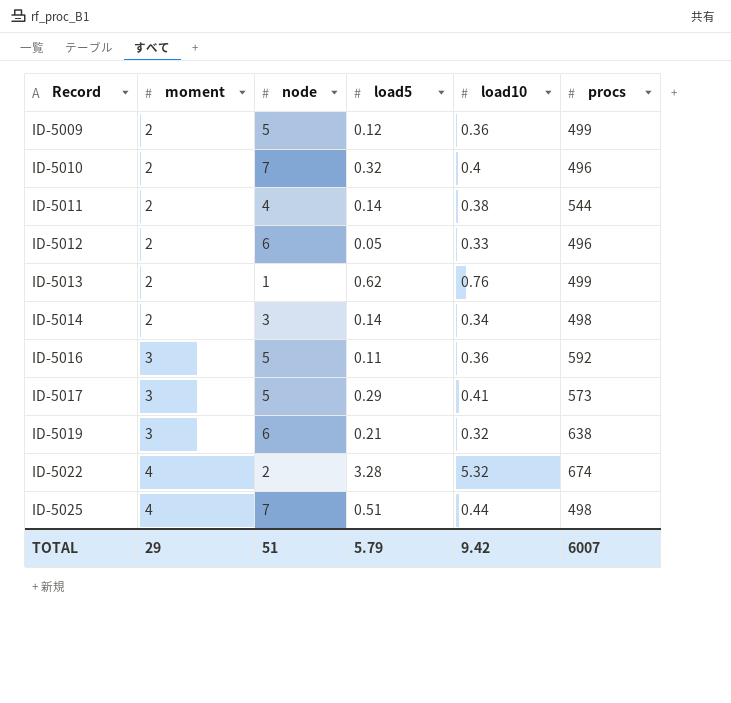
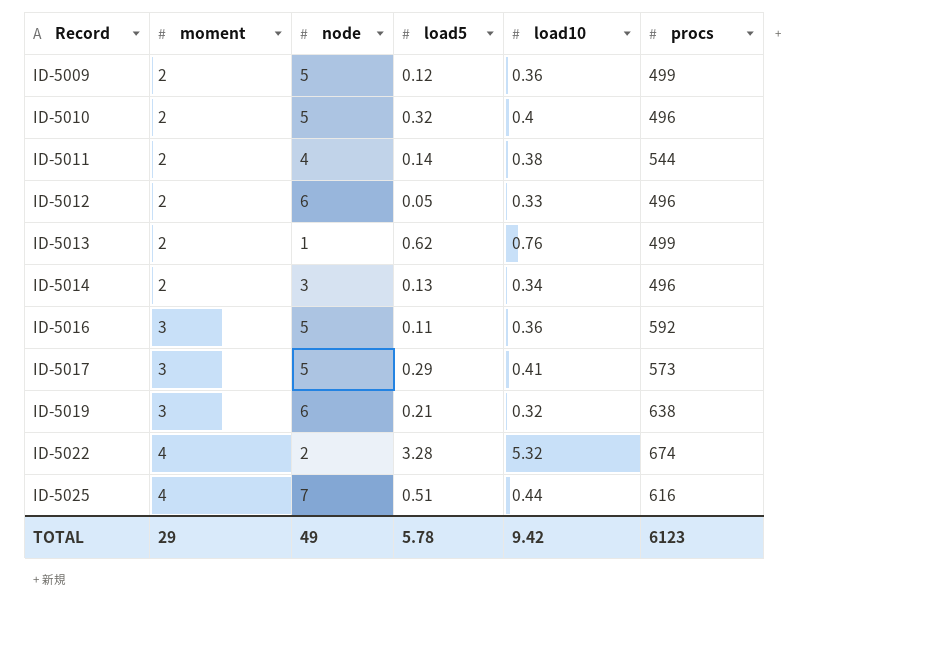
ID-5010 | node: 7 -> 5
ID-5014 | load5: 0.14 -> 0.13
ID-5014 | procs: 498 -> 496
ID-5025 | procs: 498 -> 616
TOTAL | node: 51 -> 49
TOTAL | load5: 5.79 -> 5.78
TOTAL | procs: 6007 -> 6123

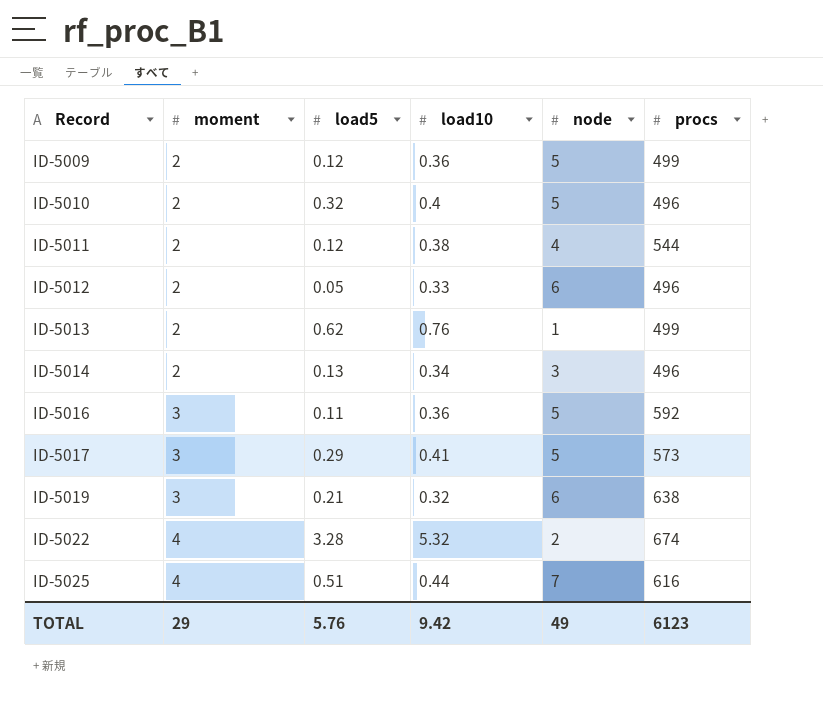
column node | position: 3 -> 5
ID-5011 | load5: 0.14 -> 0.12
TOTAL | load5: 5.78 -> 5.76

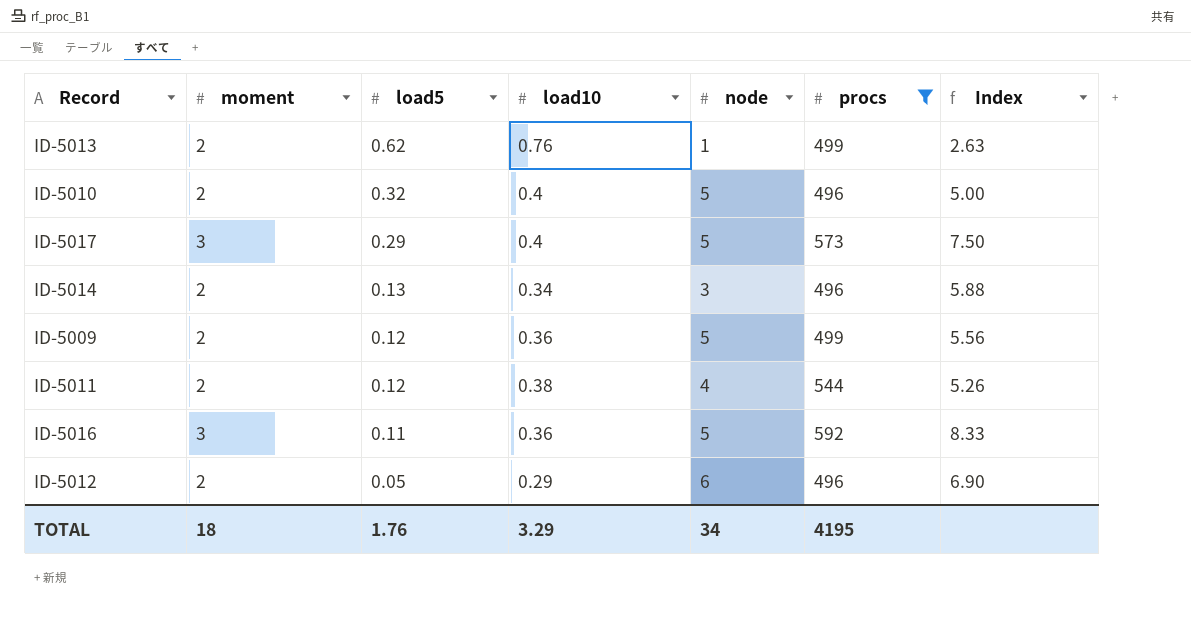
filter: none -> procs <= 592
row order: Record ascending -> load5 descending
column Index | formula: none -> [moment] / [load10]
ID-5017 | load10: 0.41 -> 0.4
ID-5012 | load10: 0.33 -> 0.29
TOTAL | moment: 29 -> 18
TOTAL | load5: 5.76 -> 1.76
TOTAL | load10: 9.42 -> 3.29
TOTAL | node: 49 -> 34
TOTAL | procs: 6123 -> 4195

